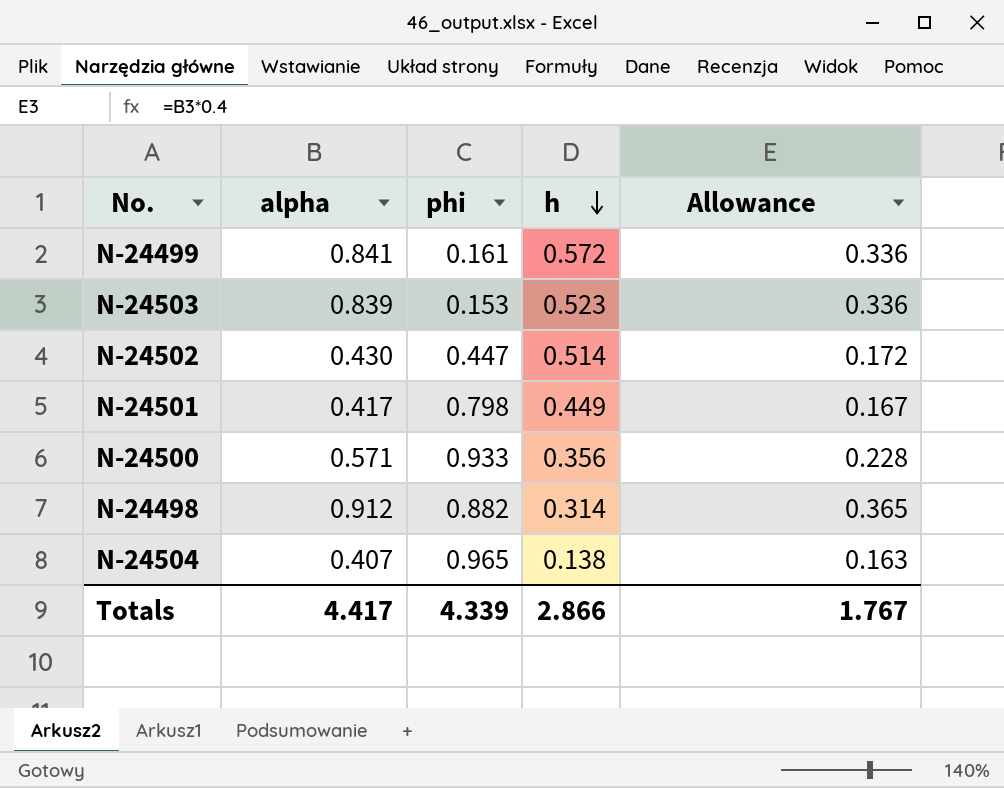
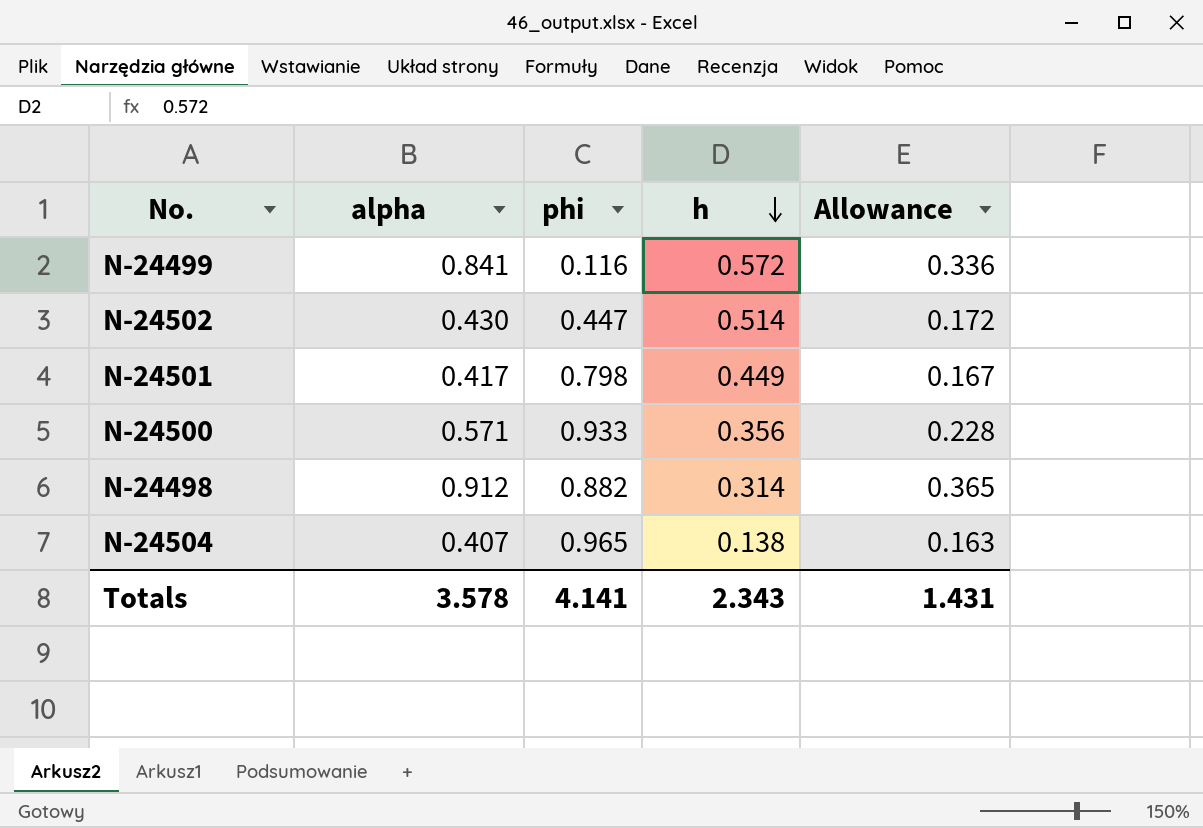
row N-24503: 0.839 | 0.153 | 0.523 | 0.336 -> none
N-24499 | phi: 0.161 -> 0.116
Totals | alpha: 4.417 -> 3.578
Totals | phi: 4.339 -> 4.141
Totals | h: 2.866 -> 2.343
Totals | Allowance: 1.767 -> 1.431

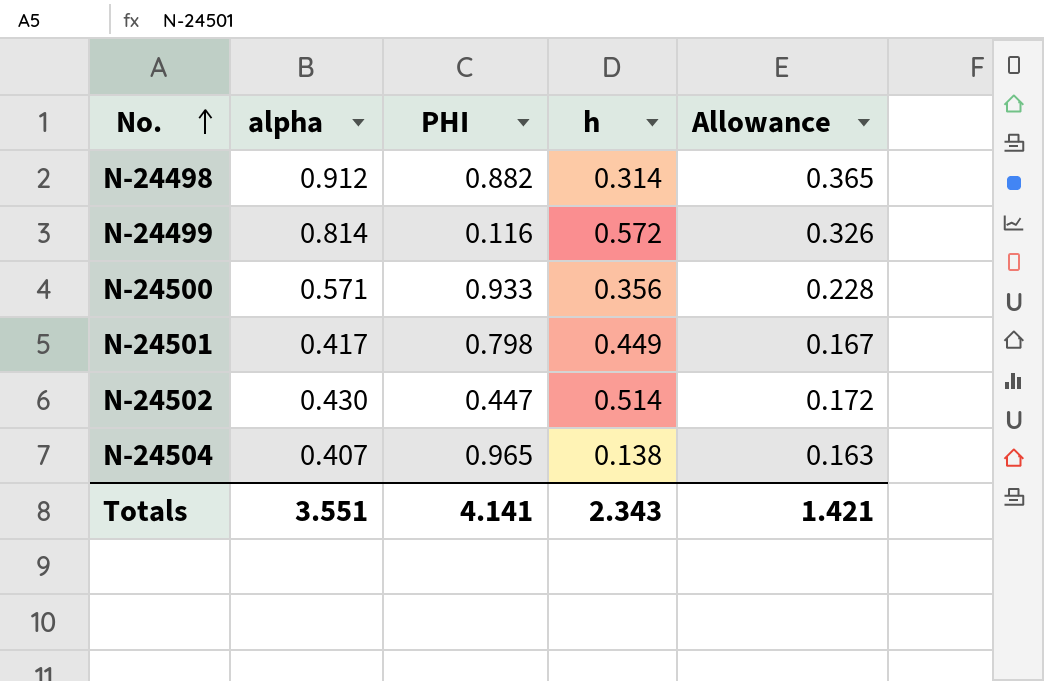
row order: h descending -> No. ascending
column name: phi -> PHI
N-24499 | alpha: 0.841 -> 0.814
N-24499 | Allowance: 0.336 -> 0.326
Totals | alpha: 3.578 -> 3.551
Totals | Allowance: 1.431 -> 1.421

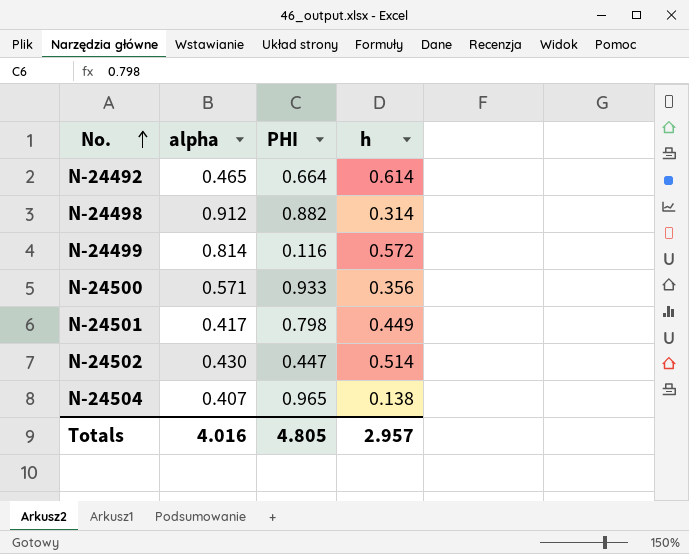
column Allowance | formula: [alpha] * 0.4 -> none
row N-24492: none -> 0.465 | 0.664 | 0.614
Totals | alpha: 3.551 -> 4.016
Totals | PHI: 4.141 -> 4.805
Totals | h: 2.343 -> 2.957

